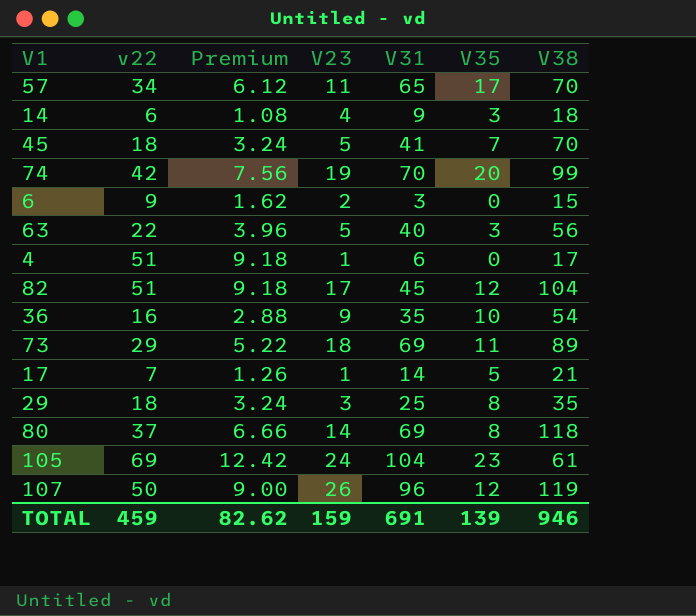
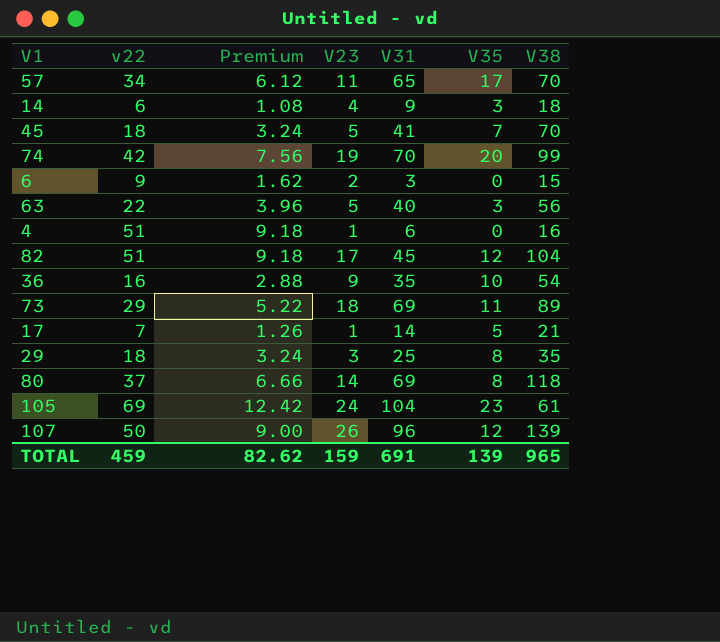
4 | V38: 17 -> 16
107 | V38: 119 -> 139
TOTAL | V38: 946 -> 965

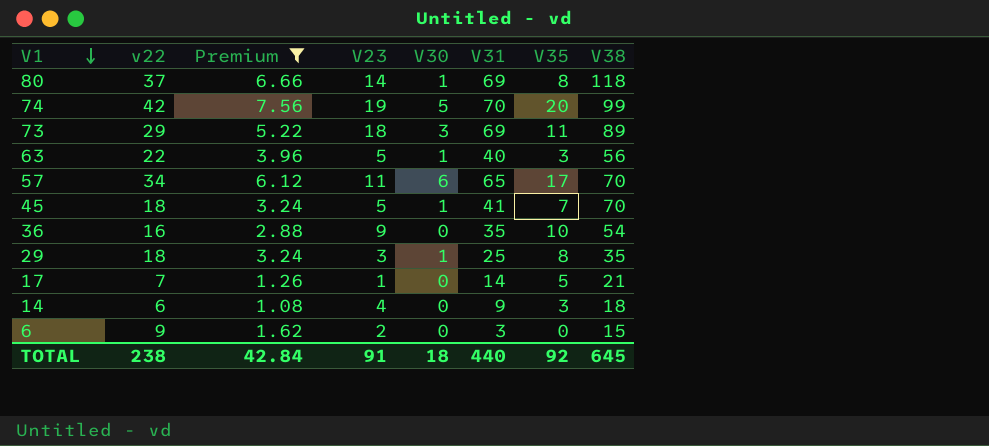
filter: none -> Premium <= 7.56
row order: none -> V1 descending
column V30 | position: none -> 5
TOTAL | v22: 459 -> 238
TOTAL | Premium: 82.62 -> 42.84
TOTAL | V23: 159 -> 91
TOTAL | V31: 691 -> 440
TOTAL | V35: 139 -> 92
TOTAL | V38: 965 -> 645

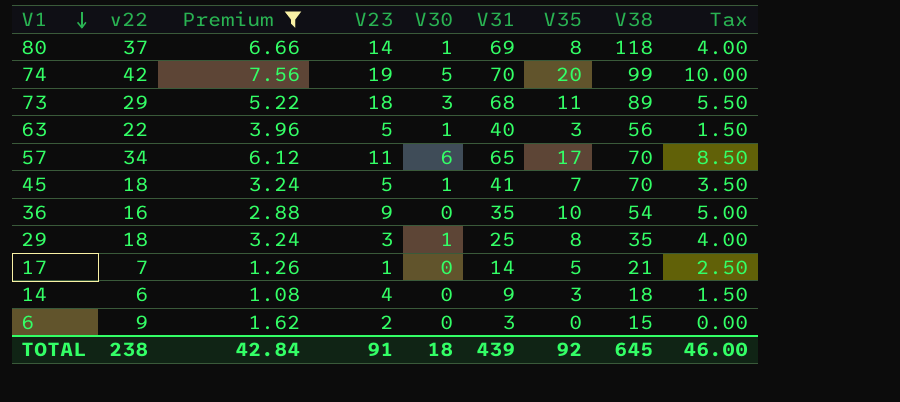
column Tax | formula: none -> [V35] * 0.5
73 | V31: 69 -> 68
TOTAL | V31: 440 -> 439

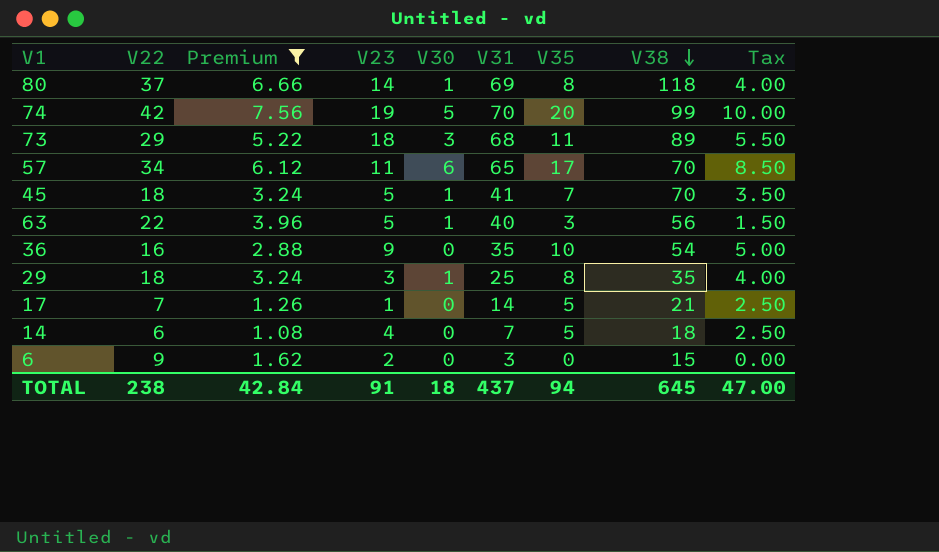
row order: V1 descending -> V38 descending
column name: v22 -> V22
14 | V31: 9 -> 7
14 | V35: 3 -> 5
14 | Tax: 1.50 -> 2.50
TOTAL | V31: 439 -> 437
TOTAL | V35: 92 -> 94
TOTAL | Tax: 46.00 -> 47.00

